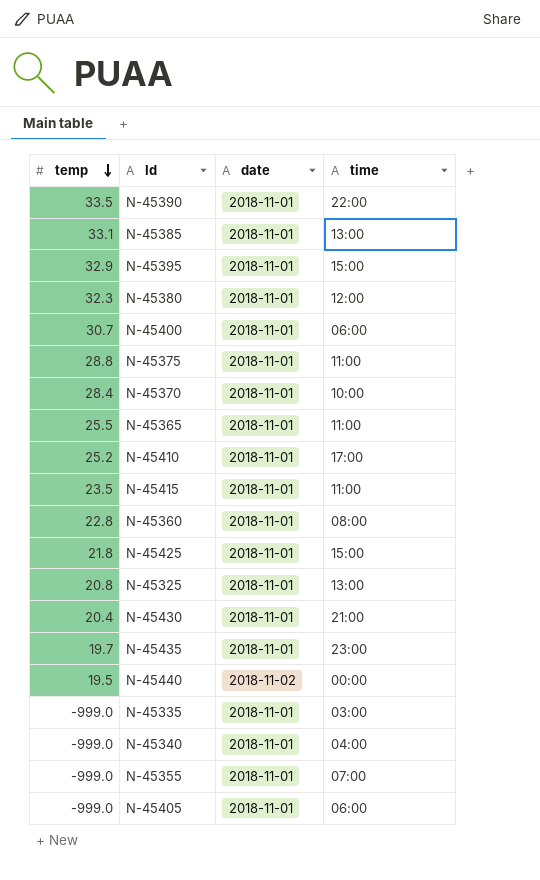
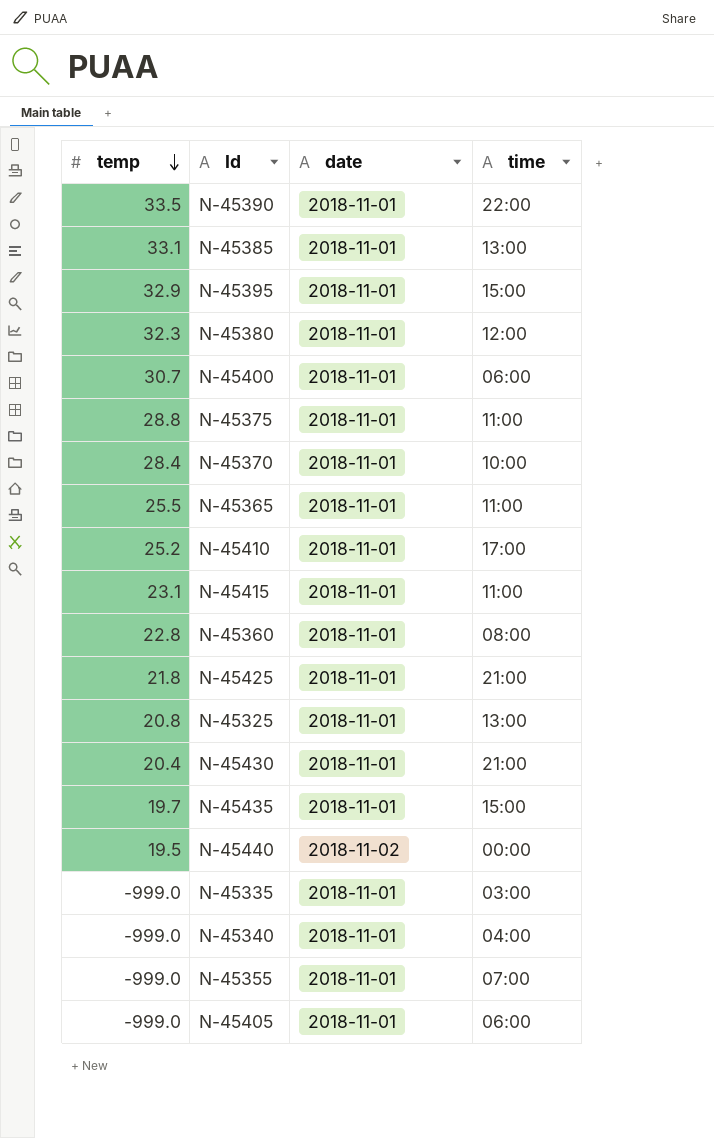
N-45415 | temp: 23.5 -> 23.1
N-45425 | time: 15:00 -> 21:00
N-45435 | time: 23:00 -> 15:00

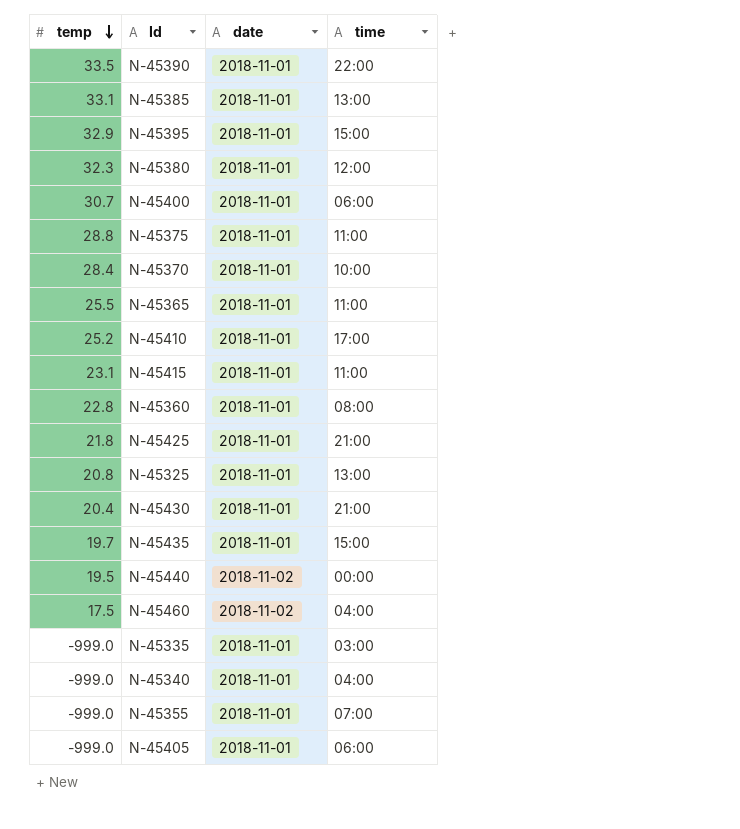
row N-45460: none -> 17.5 | 2018-11-02 | 04:00

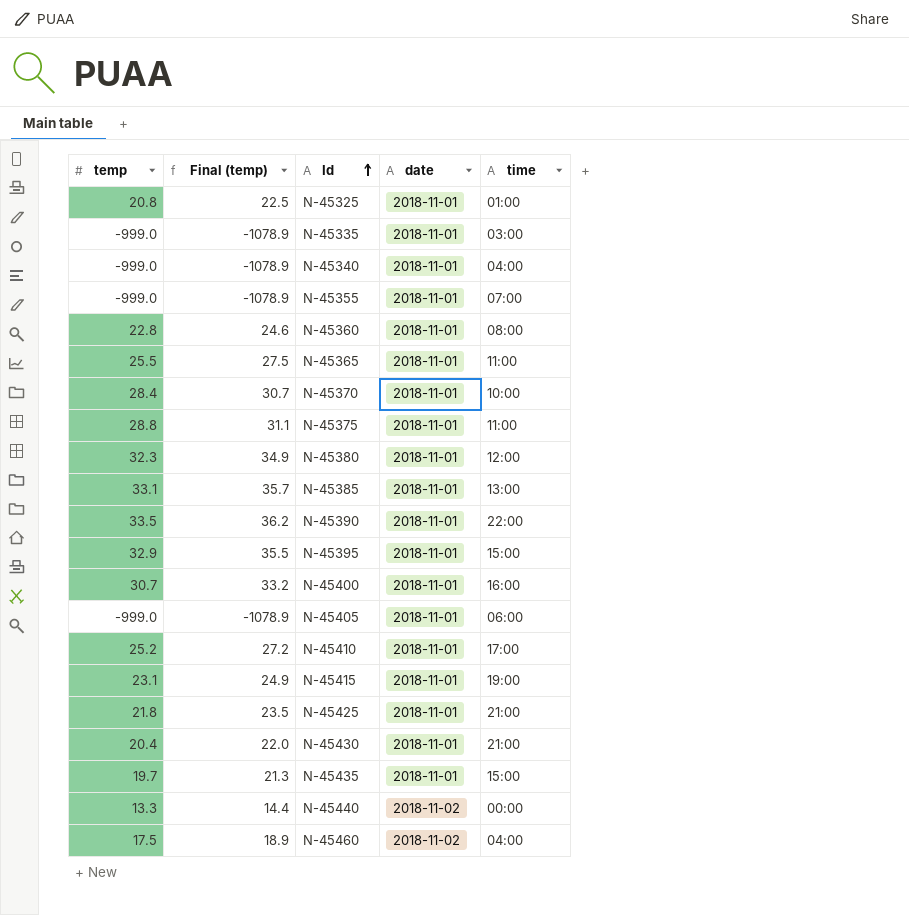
row order: temp descending -> Id ascending
column Final (temp) | formula: none -> [temp] * 1.08
N-45325 | time: 13:00 -> 01:00
N-45400 | time: 06:00 -> 16:00
N-45415 | time: 11:00 -> 19:00
N-45440 | temp: 19.5 -> 13.3

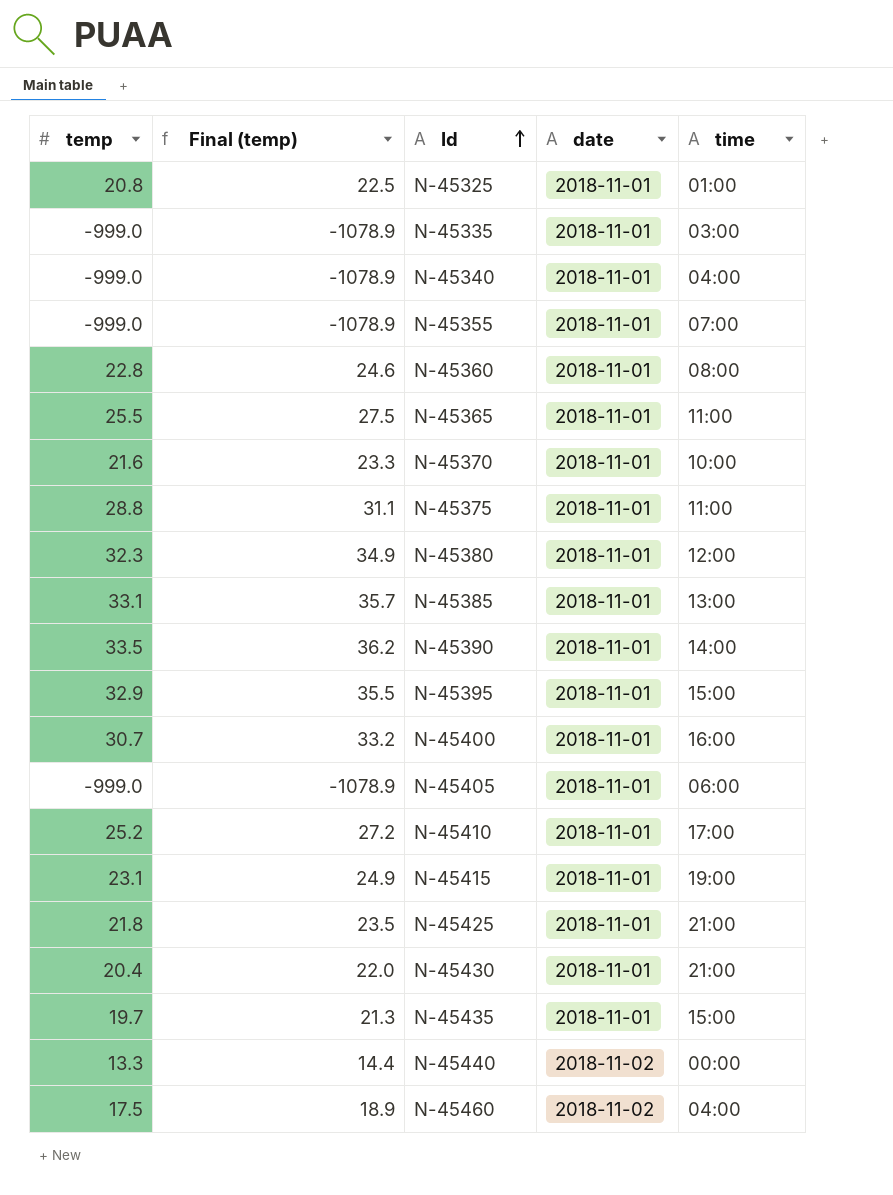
N-45370 | temp: 28.4 -> 21.6
N-45370 | Final (temp): 30.7 -> 23.3
N-45390 | time: 22:00 -> 14:00

